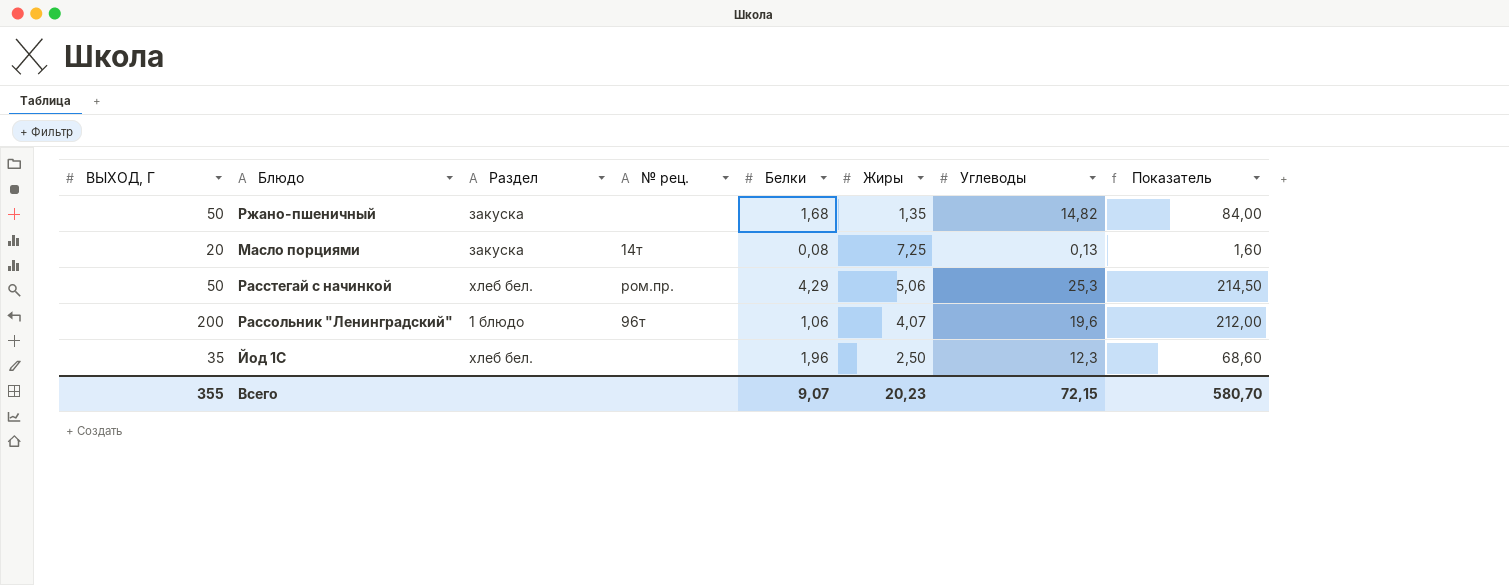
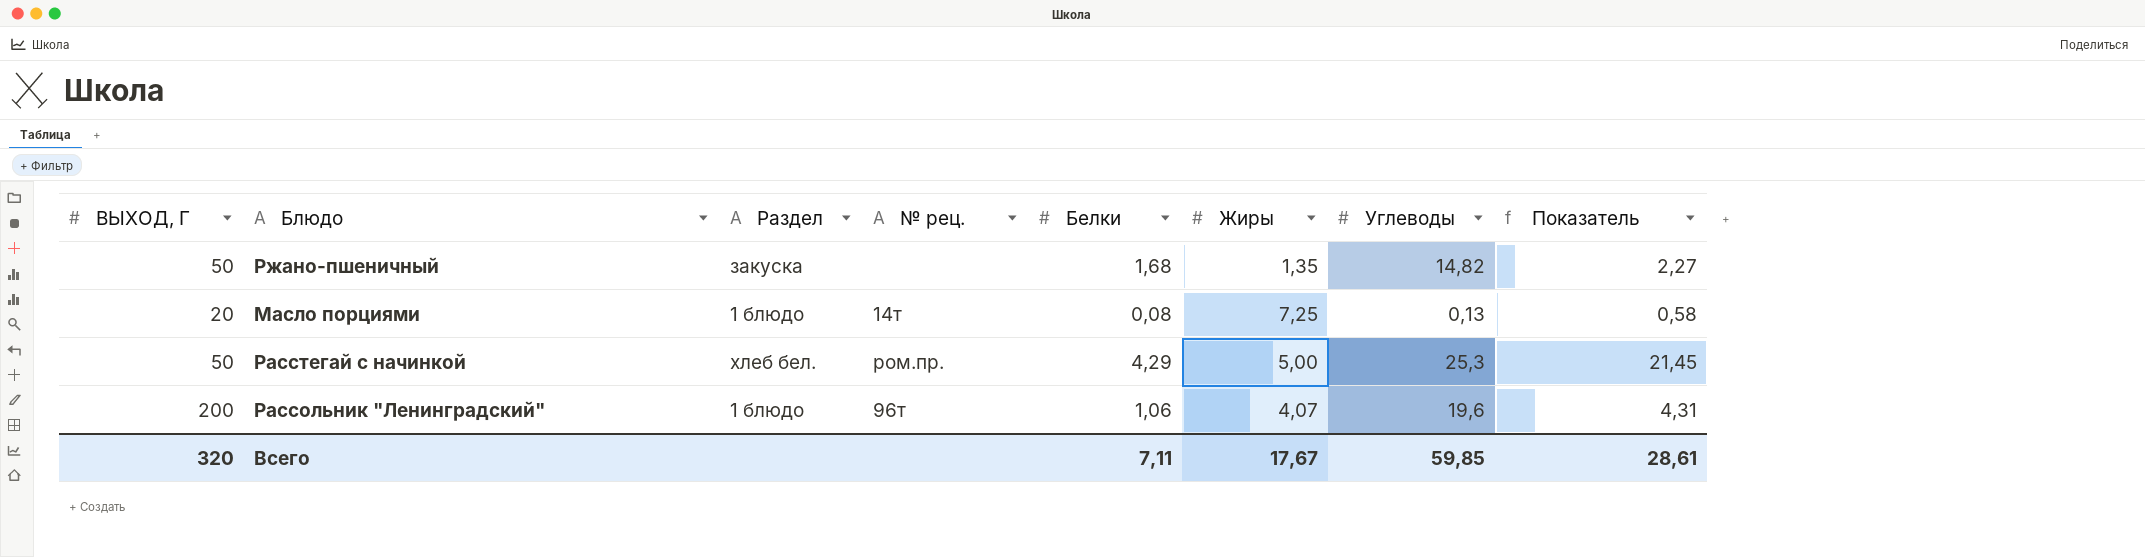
column Показатель | formula: [ВЫХОД, Г] * [Белки] -> [Белки] * [Жиры]
row Йод 1С: 35 | хлеб бел. | none | 1,96 | 2,50 | 12,3 | 68,60 -> none
Масло порциями | Раздел: закуска -> 1 блюдо
Расстегай с начинкой | Жиры: 5,06 -> 5,00
Всего | ВЫХОД, Г: 355 -> 320
Всего | Белки: 9,07 -> 7,11
Всего | Жиры: 20,23 -> 17,67
Всего | Углеводы: 72,15 -> 59,85
Всего | Показатель: 580,70 -> 28,61

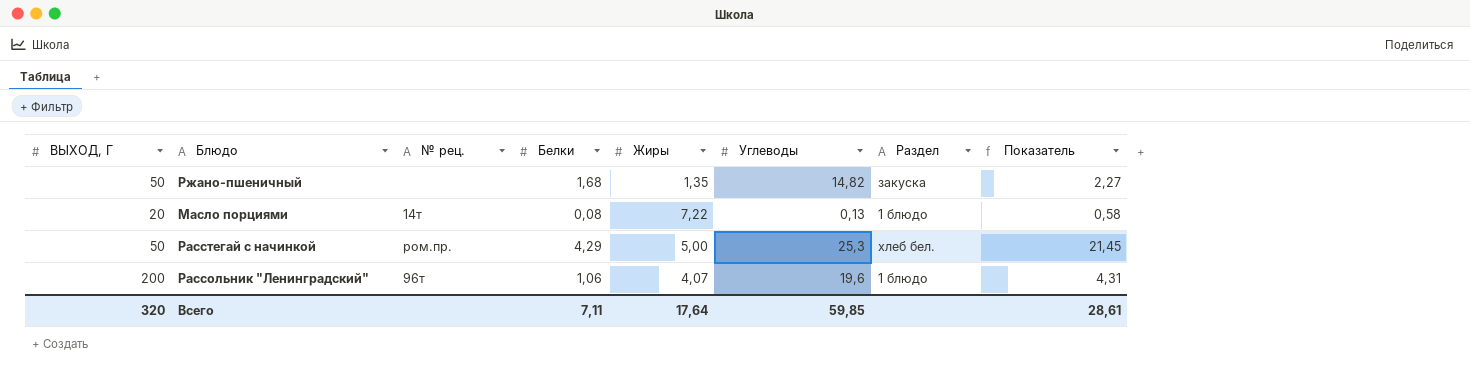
column Раздел | position: 3 -> 7
Масло порциями | Жиры: 7,25 -> 7,22
Всего | Жиры: 17,67 -> 17,64

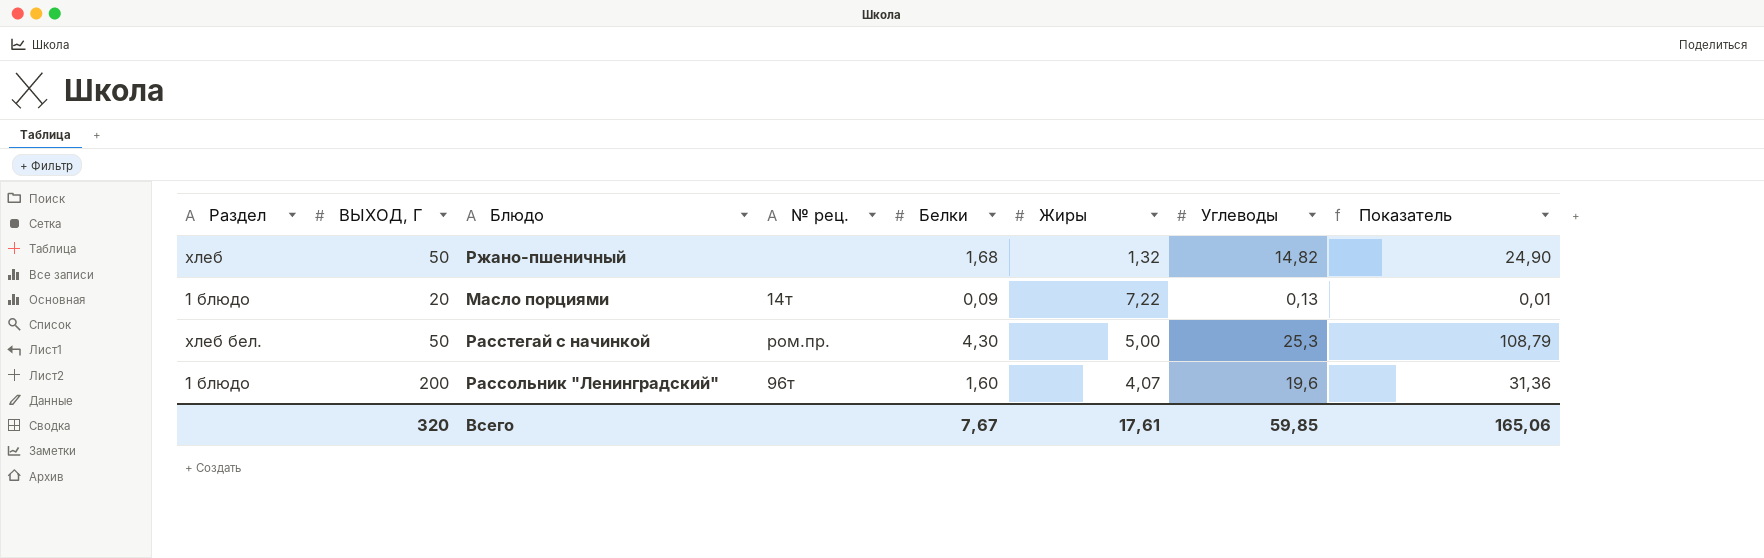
column Раздел | position: 7 -> 1
column Показатель | formula: [Белки] * [Жиры] -> [Белки] * [Углеводы]
Ржано-пшеничный | Раздел: закуска -> хлеб
Ржано-пшеничный | Жиры: 1,35 -> 1,32
Масло порциями | Белки: 0,08 -> 0,09
Расстегай с начинкой | Белки: 4,29 -> 4,30
Рассольник "Ленинградский" | Белки: 1,06 -> 1,60
Всего | Белки: 7,11 -> 7,67
Всего | Жиры: 17,64 -> 17,61
Всего | Показатель: 28,61 -> 165,06

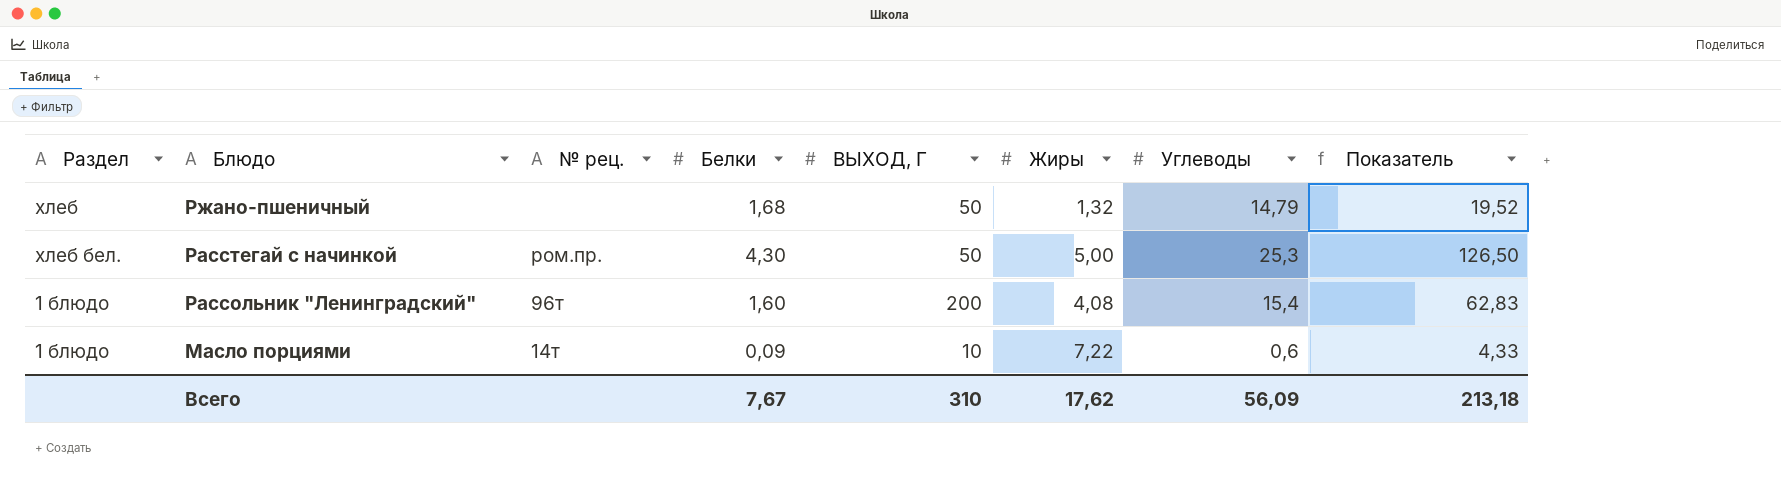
row order: none -> Блюдо descending
column ВЫХОД, Г | position: 2 -> 5
column Показатель | formula: [Белки] * [Углеводы] -> [Жиры] * [Углеводы]
Ржано-пшеничный | Углеводы: 14,82 -> 14,79
Рассольник "Ленинградский" | Жиры: 4,07 -> 4,08
Рассольник "Ленинградский" | Углеводы: 19,6 -> 15,4
Масло порциями | ВЫХОД, Г: 20 -> 10
Масло порциями | Углеводы: 0,13 -> 0,6
Всего | ВЫХОД, Г: 320 -> 310
Всего | Жиры: 17,61 -> 17,62
Всего | Углеводы: 59,85 -> 56,09
Всего | Показатель: 165,06 -> 213,18

